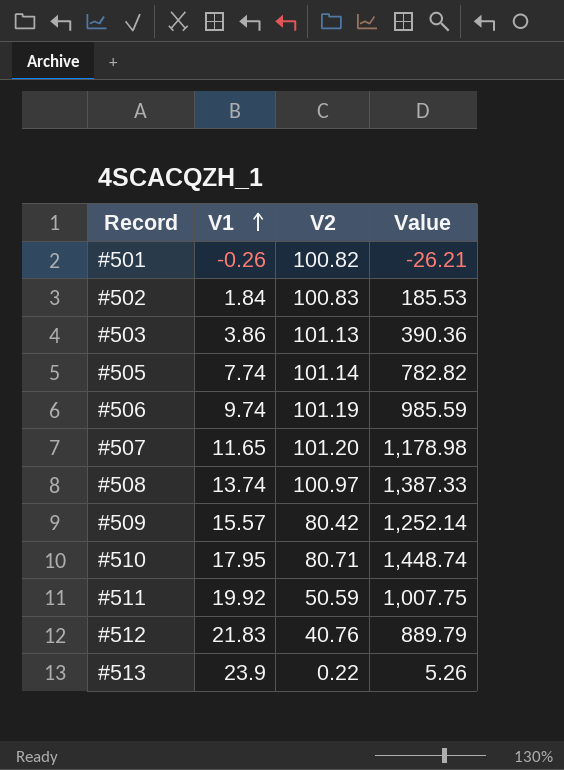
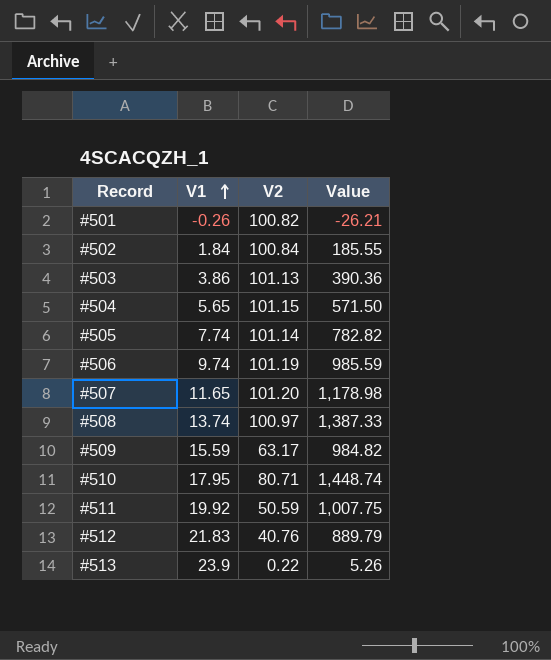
#502 | V2: 100.83 -> 100.84
#502 | Value: 185.53 -> 185.55
row #504: none -> 5.65 | 101.15 | 571.50
#509 | V1: 15.57 -> 15.59
#509 | V2: 80.42 -> 63.17
#509 | Value: 1,252.14 -> 984.82

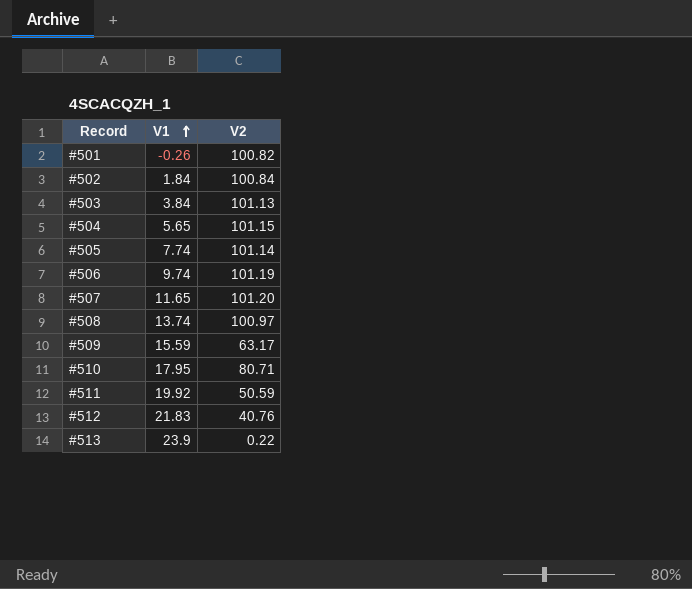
column Value | formula: [V1] * [V2] -> none
#503 | V1: 3.86 -> 3.84

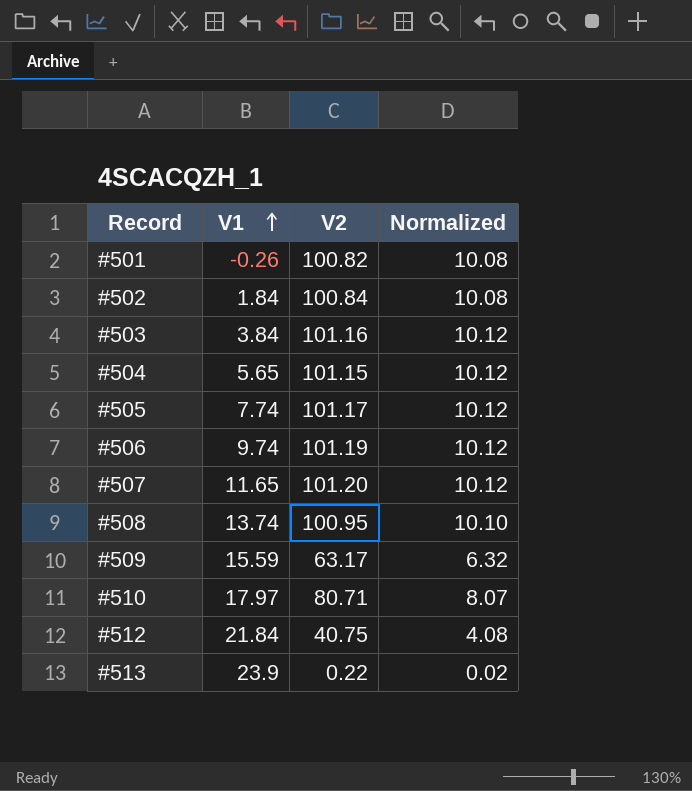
column Normalized | formula: none -> [V2] * 0.1
row #511: 19.92 | 50.59 -> none
#503 | V2: 101.13 -> 101.16
#505 | V2: 101.14 -> 101.17
#508 | V2: 100.97 -> 100.95
#510 | V1: 17.95 -> 17.97
#512 | V1: 21.83 -> 21.84
#512 | V2: 40.76 -> 40.75

